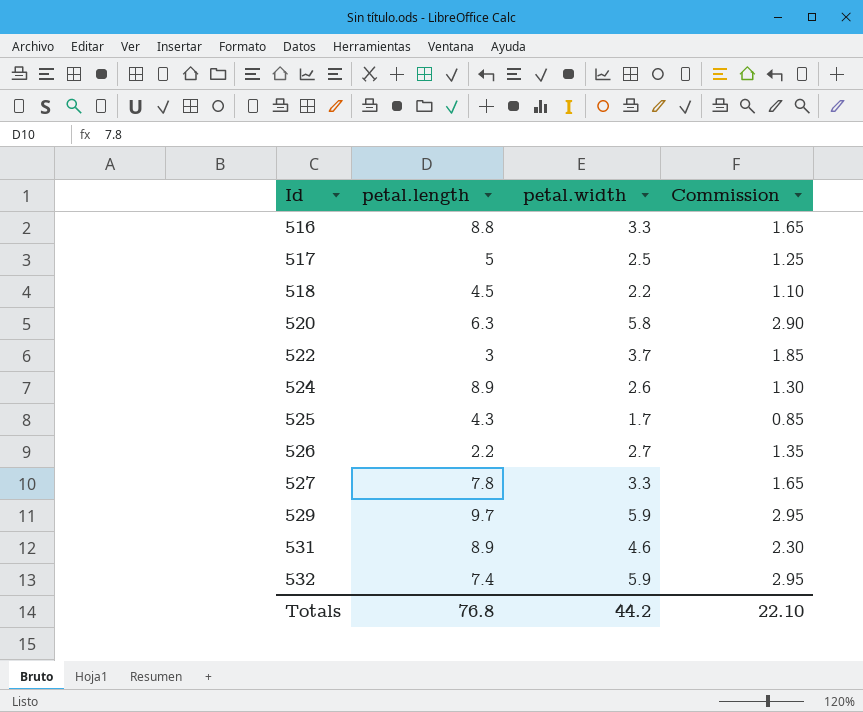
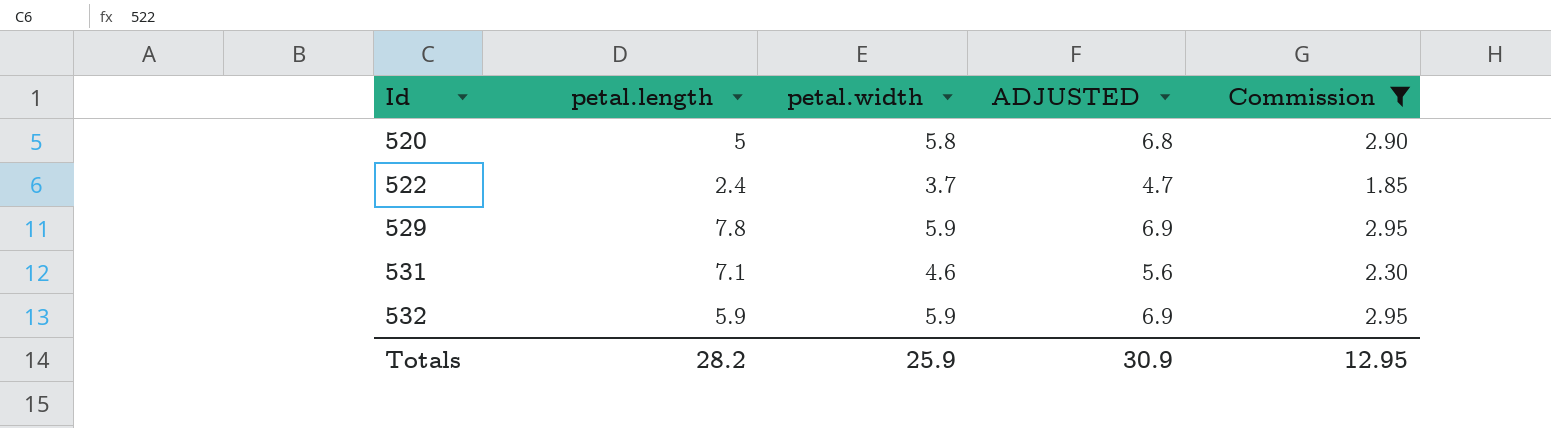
filter: none -> Commission >= 1.85
column ADJUSTED | formula: none -> [petal.width] + 1
520 | petal.length: 6.3 -> 5
522 | petal.length: 3 -> 2.4
529 | petal.length: 9.7 -> 7.8
531 | petal.length: 8.9 -> 7.1
532 | petal.length: 7.4 -> 5.9
Totals | petal.length: 76.8 -> 28.2
Totals | petal.width: 44.2 -> 25.9
Totals | Commission: 22.10 -> 12.95

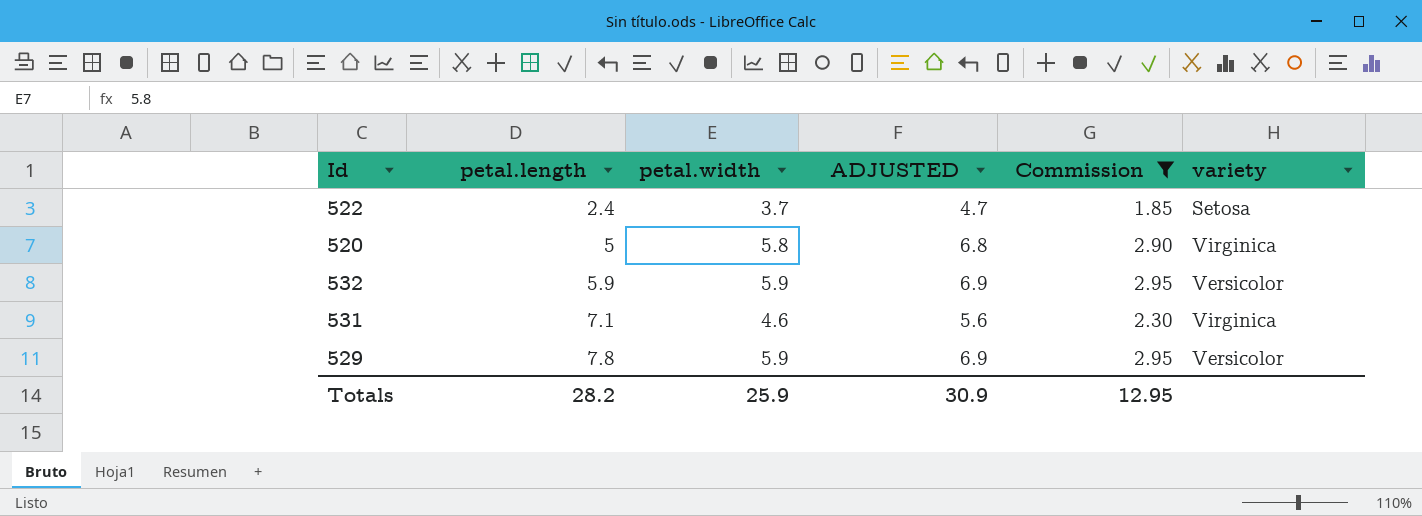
row order: Id ascending -> petal.length ascending
column variety | position: none -> 6

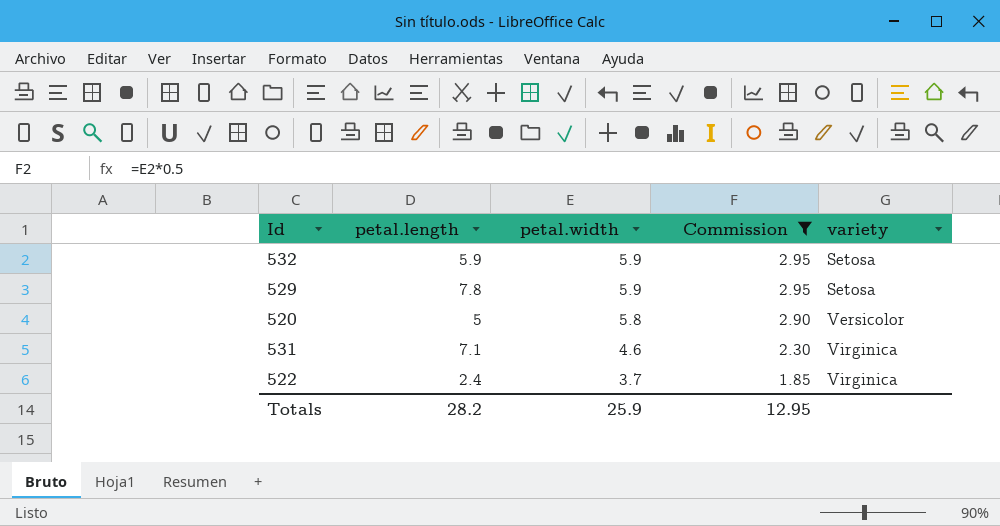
row order: petal.length ascending -> petal.width descending
column ADJUSTED | formula: [petal.width] + 1 -> none
532 | variety: Versicolor -> Setosa
529 | variety: Versicolor -> Setosa
520 | variety: Virginica -> Versicolor
522 | variety: Setosa -> Virginica

